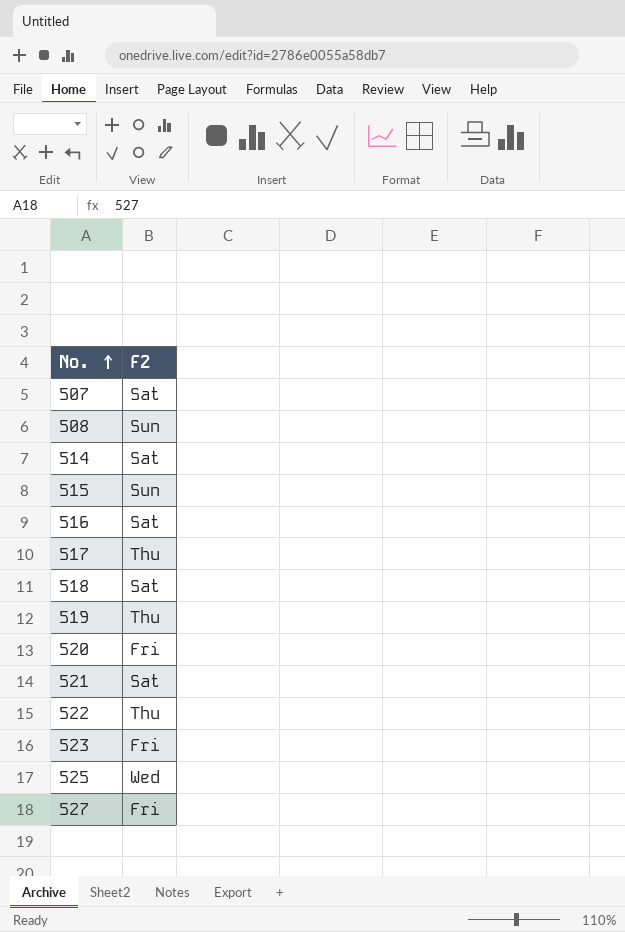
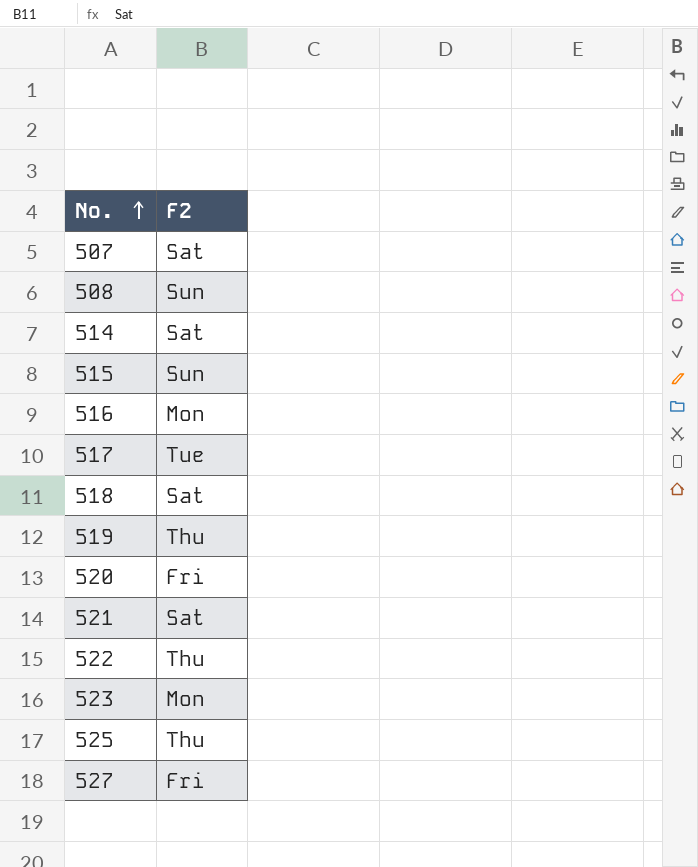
516 | F2: Sat -> Mon
517 | F2: Thu -> Tue
523 | F2: Fri -> Mon
525 | F2: Wed -> Thu

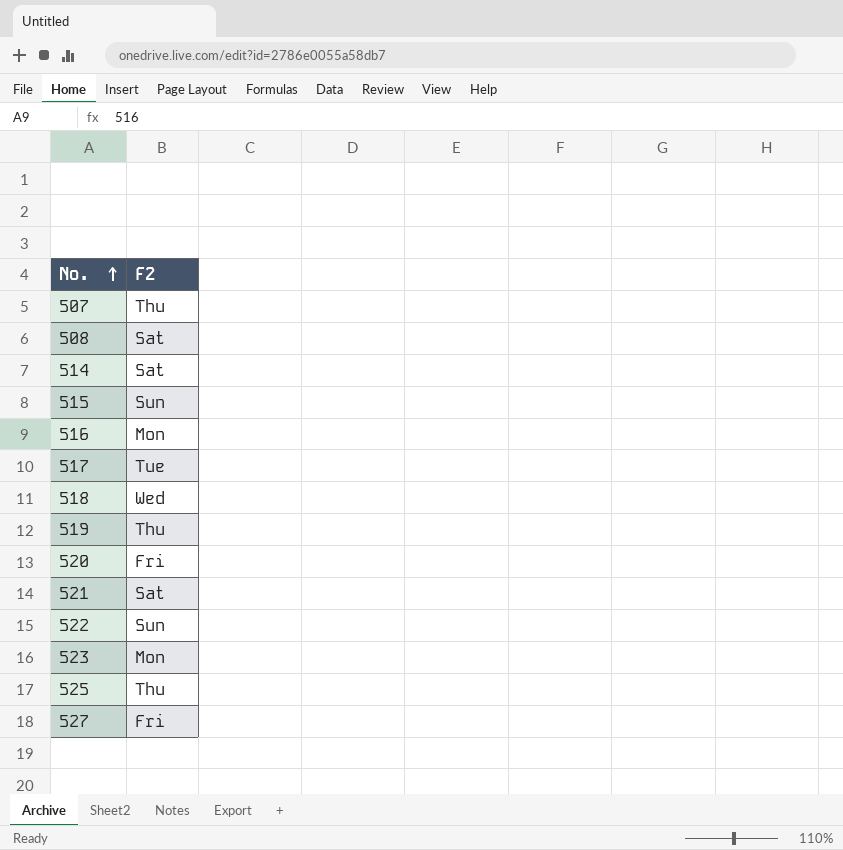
507 | F2: Sat -> Thu
508 | F2: Sun -> Sat
518 | F2: Sat -> Wed
522 | F2: Thu -> Sun

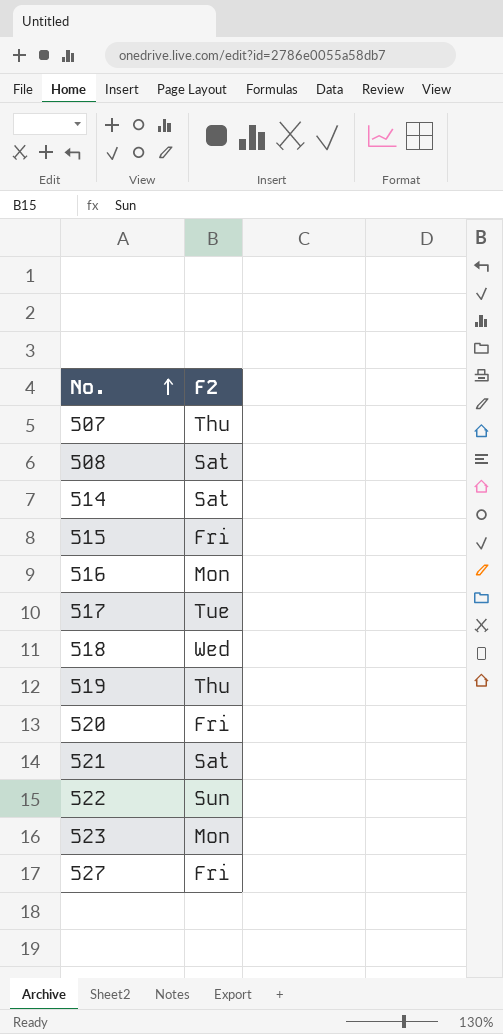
row 525: Thu -> none
515 | F2: Sun -> Fri

